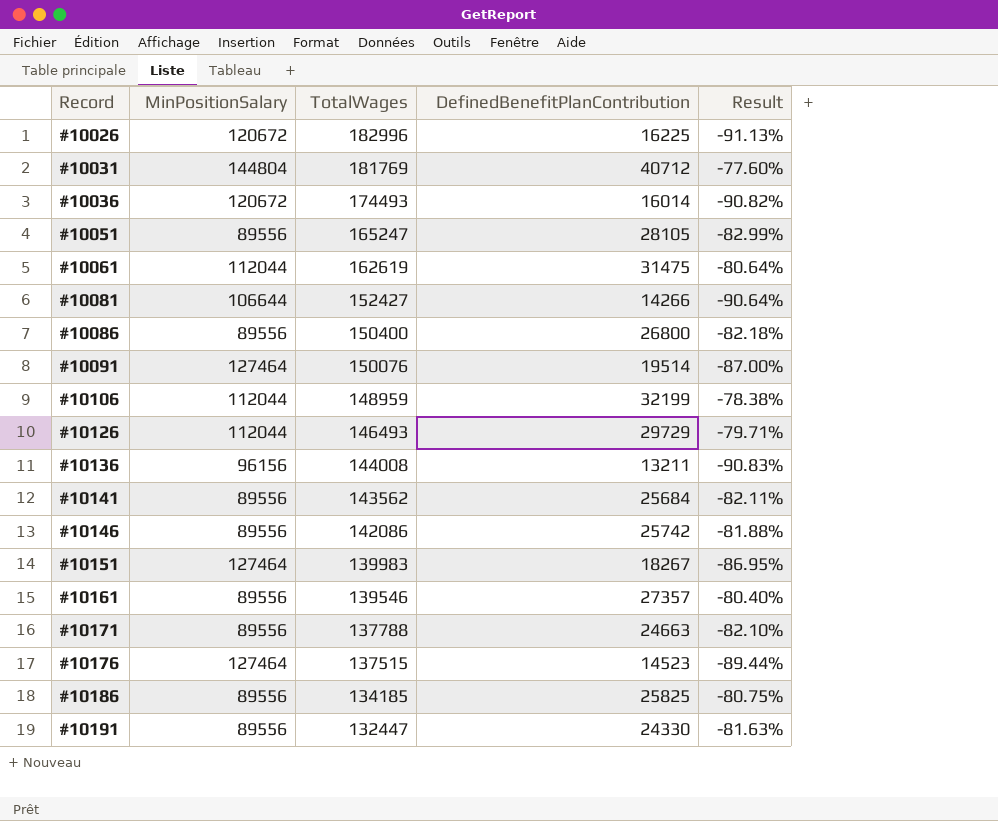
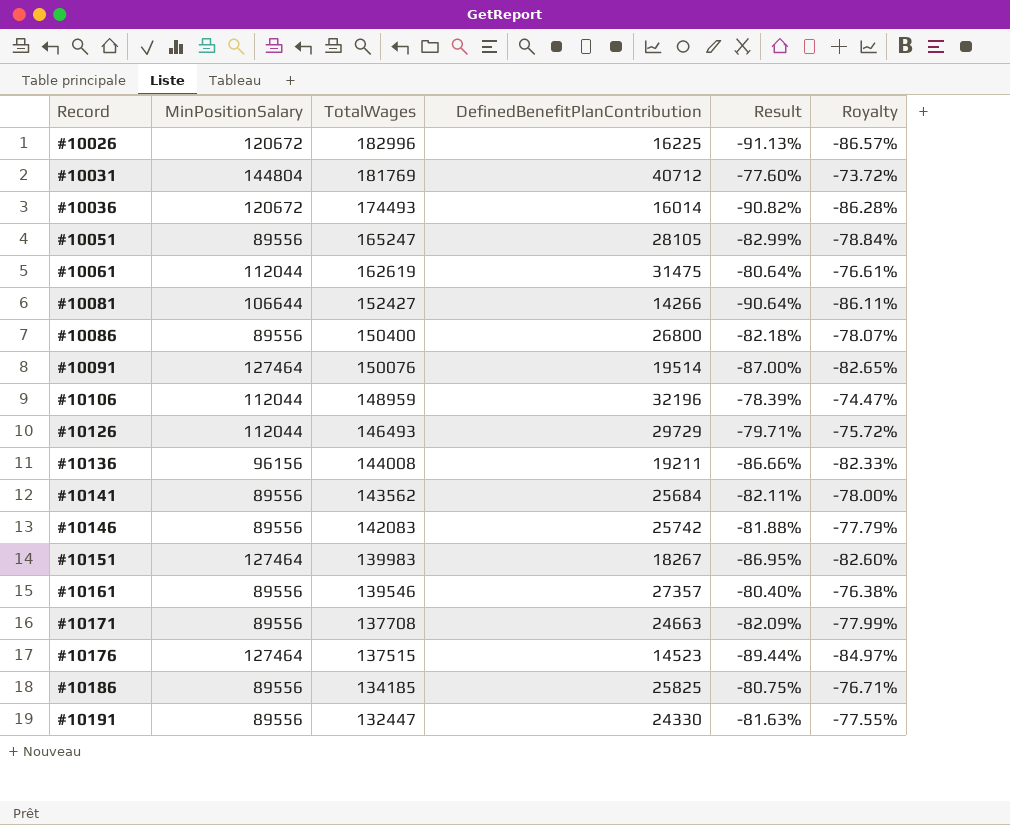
column Royalty | formula: none -> [Result] * 0.95
#10106 | DefinedBenefitPlanContribution: 32199 -> 32196
#10106 | Result: -78.38% -> -78.39%
#10136 | DefinedBenefitPlanContribution: 13211 -> 19211
#10136 | Result: -90.83% -> -86.66%
#10146 | TotalWages: 142086 -> 142083
#10171 | TotalWages: 137788 -> 137708
#10171 | Result: -82.10% -> -82.09%

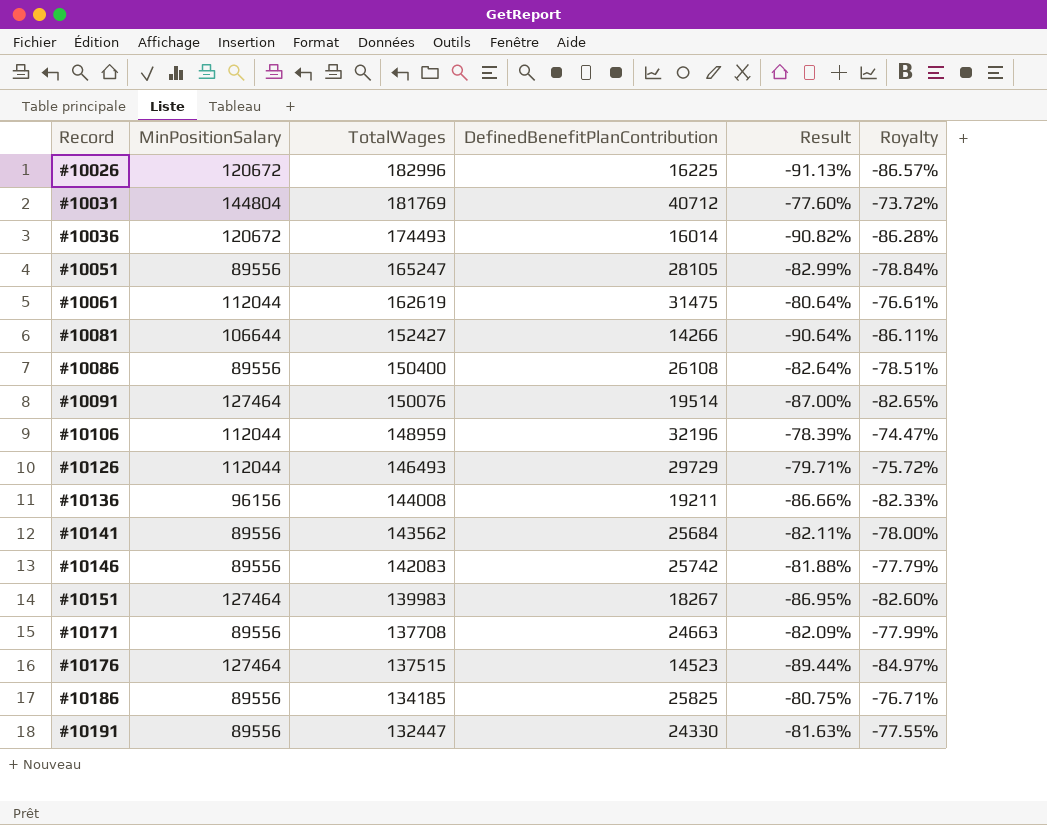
row #10161: 89556 | 139546 | 27357 | -80.40% | -76.38% -> none
#10086 | DefinedBenefitPlanContribution: 26800 -> 26108
#10086 | Result: -82.18% -> -82.64%
#10086 | Royalty: -78.07% -> -78.51%

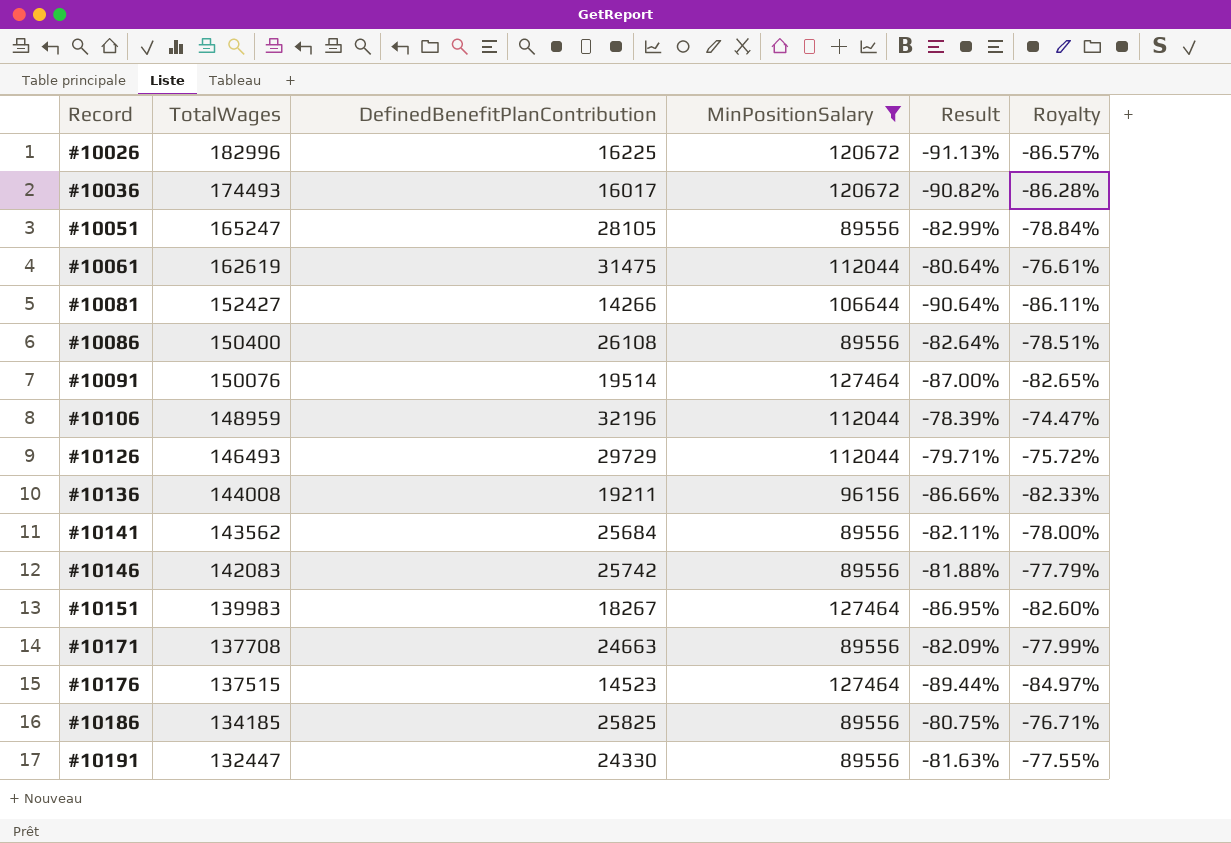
filter: none -> MinPositionSalary != 144804
column MinPositionSalary | position: 2 -> 4
#10036 | DefinedBenefitPlanContribution: 16014 -> 16017

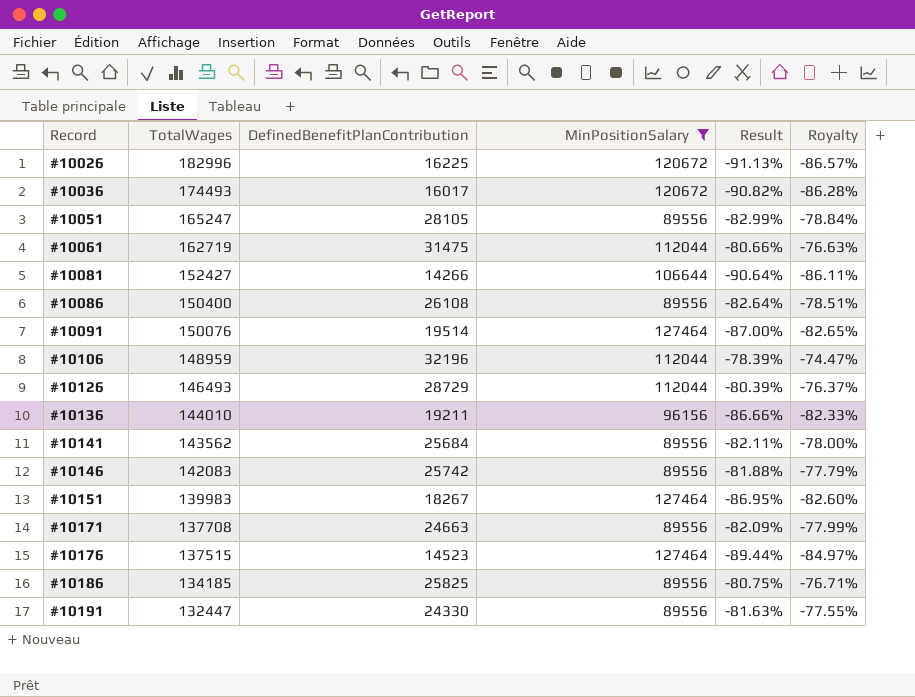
#10061 | TotalWages: 162619 -> 162719
#10061 | Result: -80.64% -> -80.66%
#10061 | Royalty: -76.61% -> -76.63%
#10126 | DefinedBenefitPlanContribution: 29729 -> 28729
#10126 | Result: -79.71% -> -80.39%
#10126 | Royalty: -75.72% -> -76.37%
#10136 | TotalWages: 144008 -> 144010

